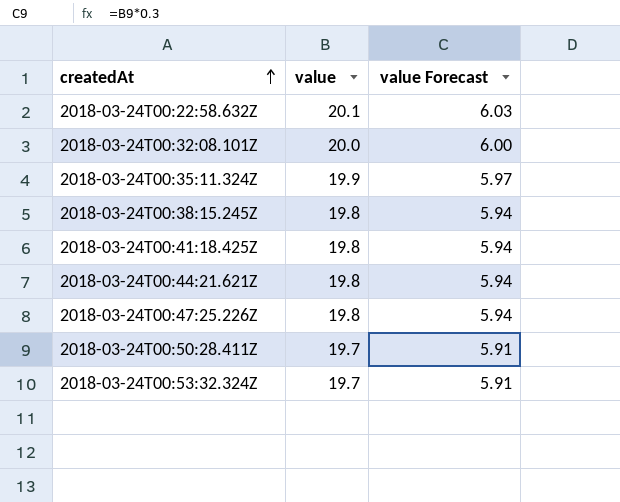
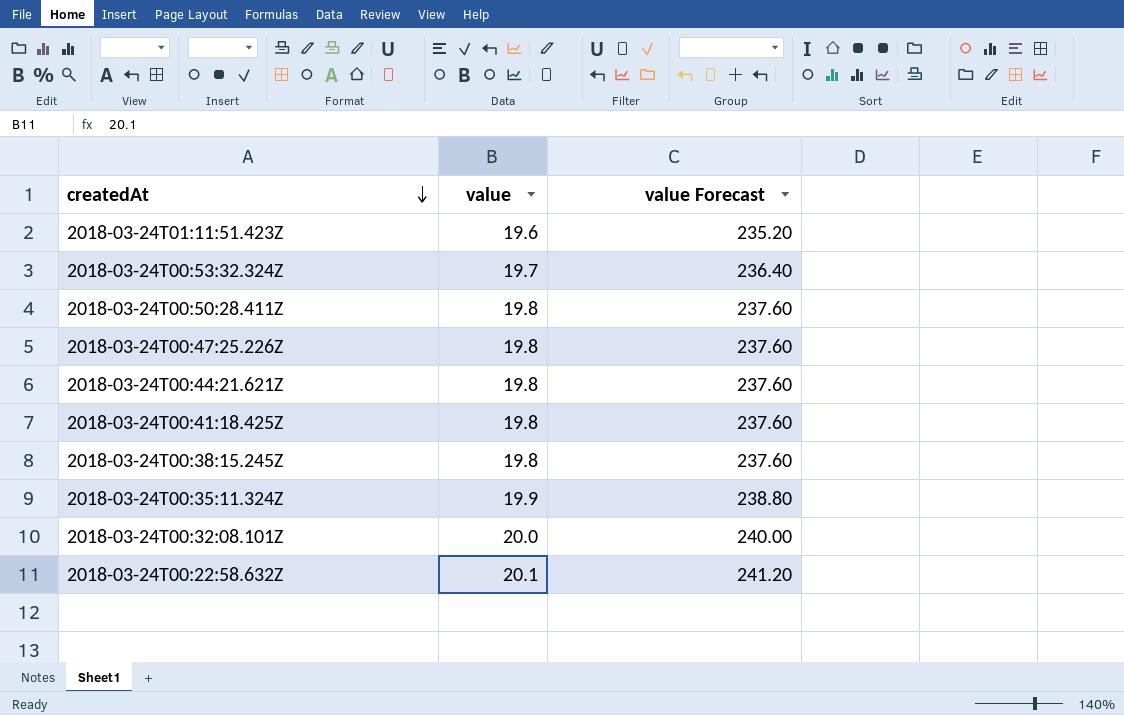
row order: createdAt ascending -> createdAt descending
column value Forecast | formula: [value] * 0.3 -> [value] * 12
row 2018-03-24T01:11:51.423Z: none -> 19.6 | 235.20
2018-03-24T00:50:28.411Z | value: 19.7 -> 19.8

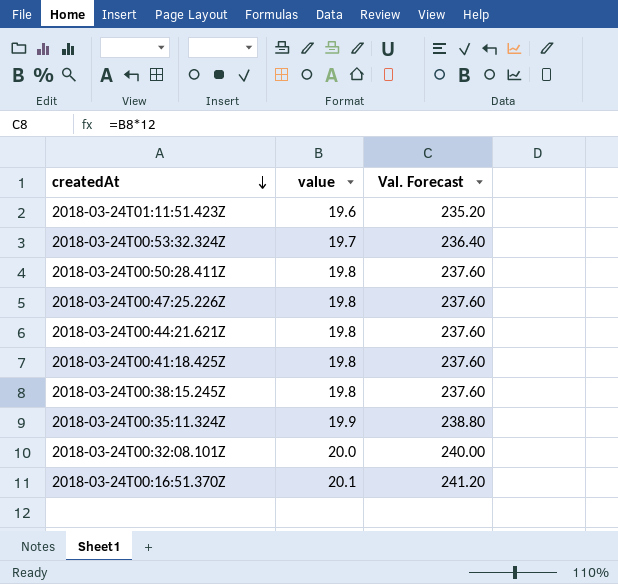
column name: value Forecast -> Val. Forecast
row 2018-03-24T00:22:58.632Z: 20.1 | 241.20 -> none
row 2018-03-24T00:16:51.370Z: none -> 20.1 | 241.20

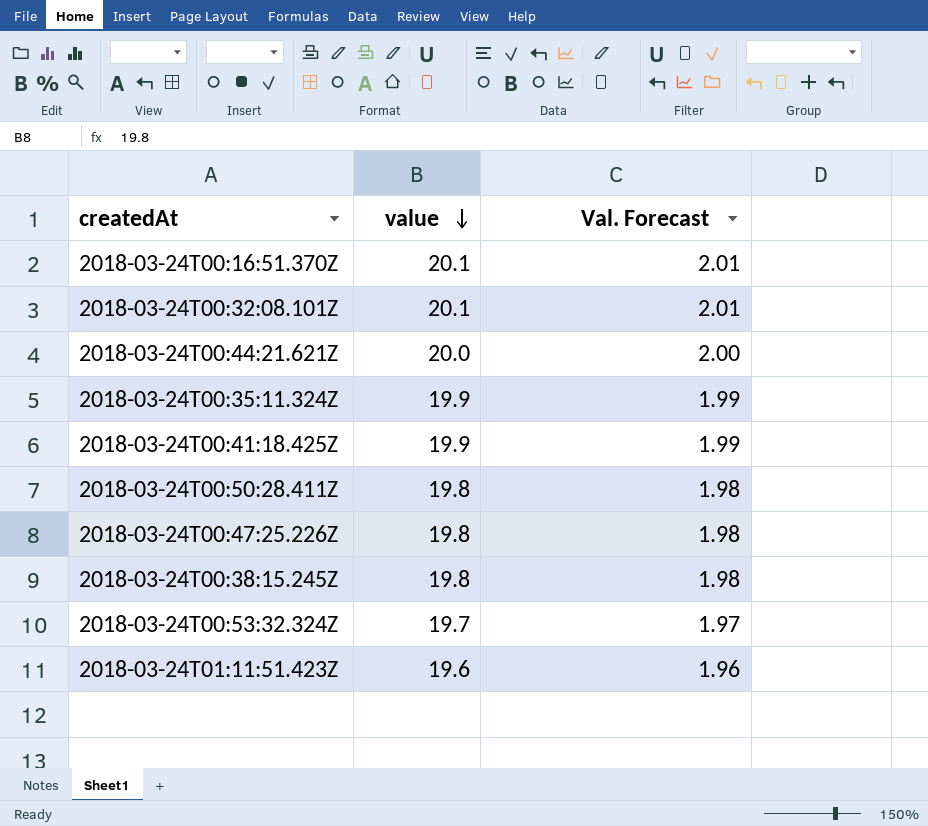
row order: createdAt descending -> value descending
column Val. Forecast | formula: [value] * 12 -> [value] * 0.1
2018-03-24T00:32:08.101Z | value: 20.0 -> 20.1
2018-03-24T00:44:21.621Z | value: 19.8 -> 20.0
2018-03-24T00:41:18.425Z | value: 19.8 -> 19.9

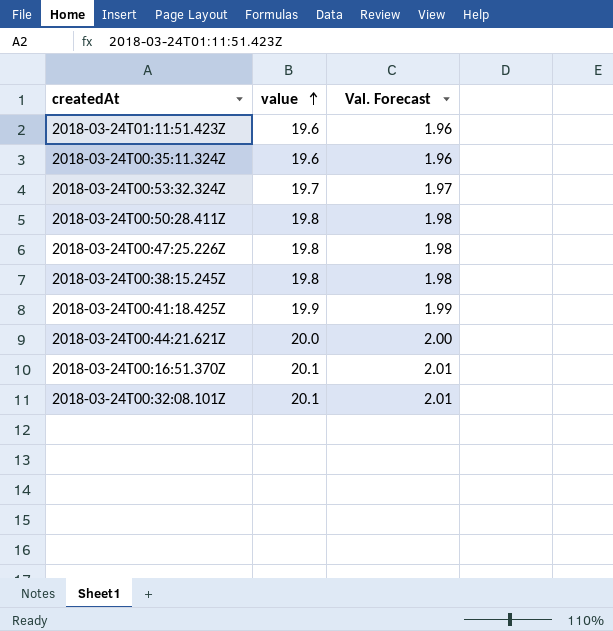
row order: value descending -> value ascending
2018-03-24T00:35:11.324Z | value: 19.9 -> 19.6
2018-03-24T00:35:11.324Z | Val. Forecast: 1.99 -> 1.96

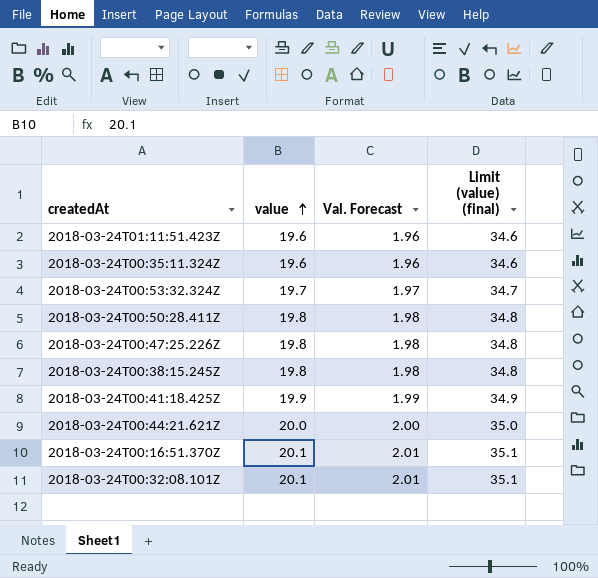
column Limit (value) (final) | formula: none -> [value] + 15

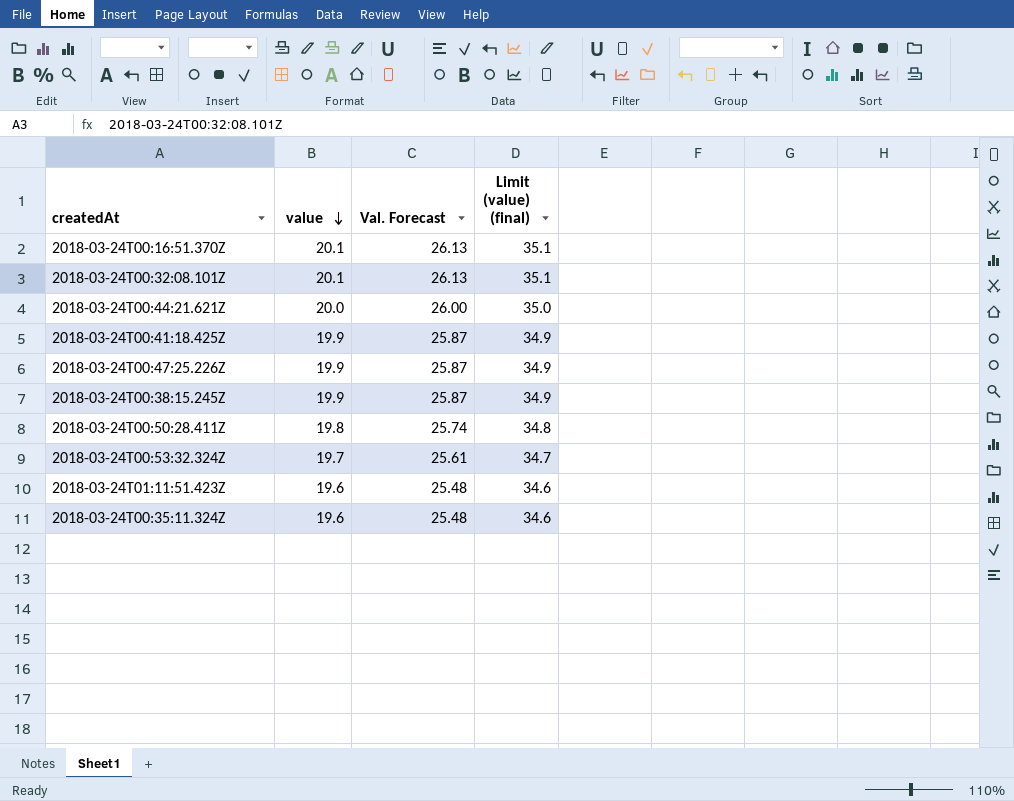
row order: value ascending -> value descending
column Val. Forecast | formula: [value] * 0.1 -> [value] * 1.3
2018-03-24T00:47:25.226Z | value: 19.8 -> 19.9
2018-03-24T00:47:25.226Z | Limit (value) (final): 34.8 -> 34.9
2018-03-24T00:38:15.245Z | value: 19.8 -> 19.9
2018-03-24T00:38:15.245Z | Limit (value) (final): 34.8 -> 34.9

